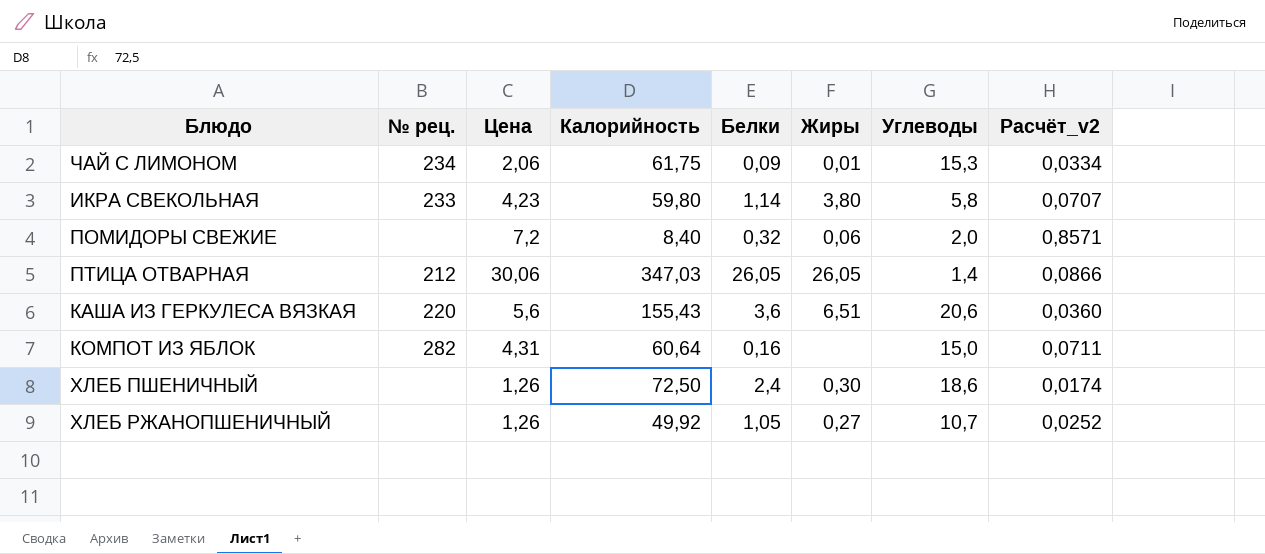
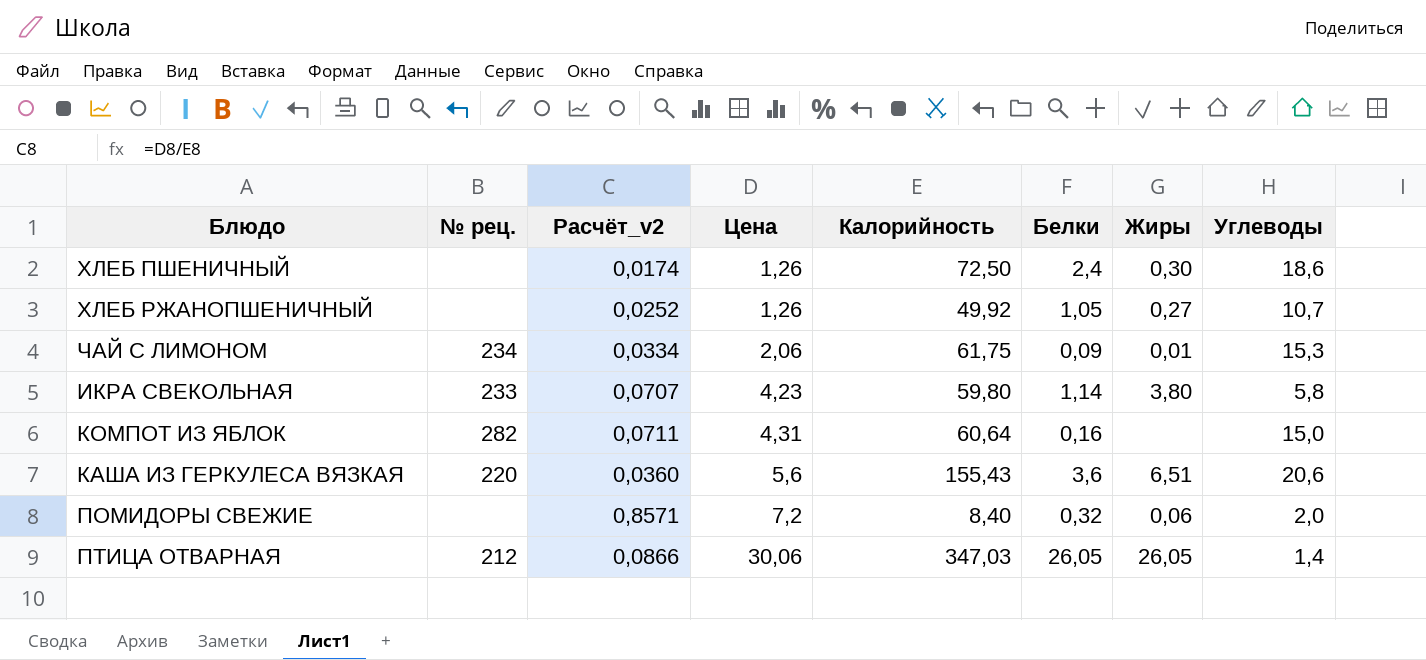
row order: none -> Цена ascending
column Расчёт_v2 | position: 8 -> 3

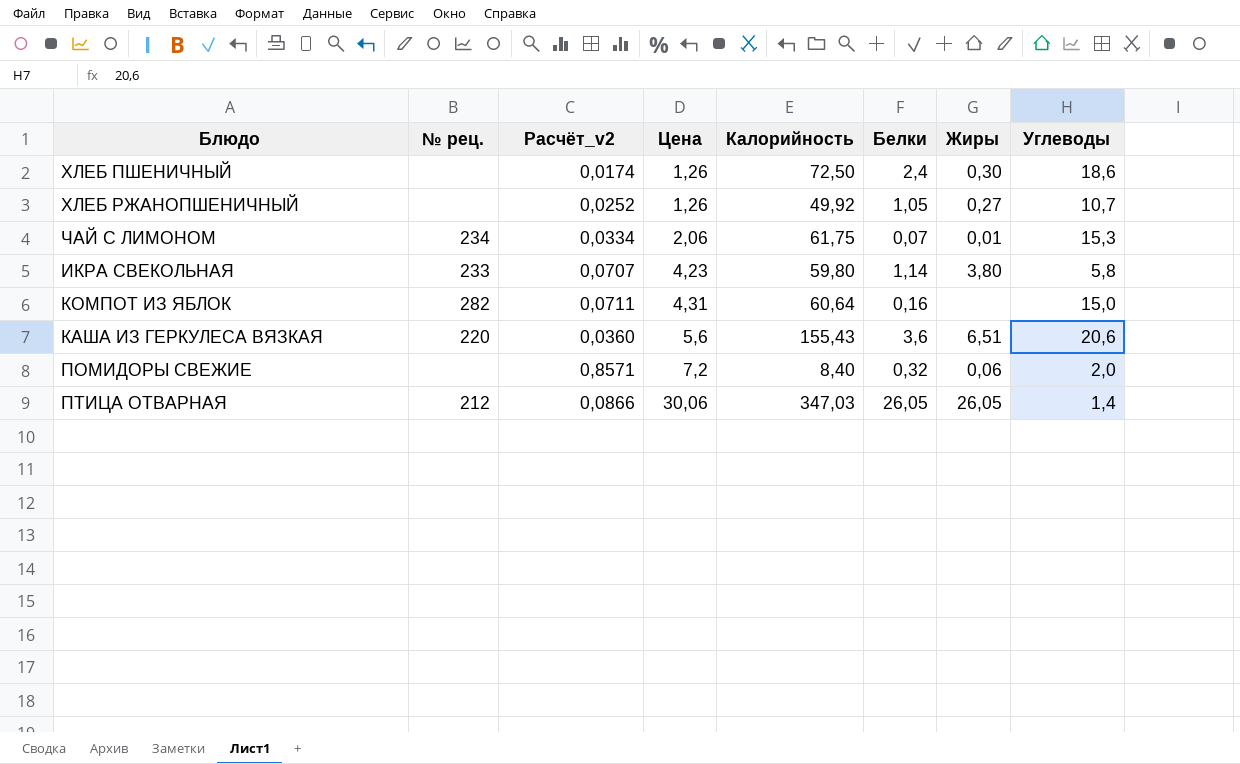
ЧАЙ С ЛИМОНОМ | Белки: 0,09 -> 0,07

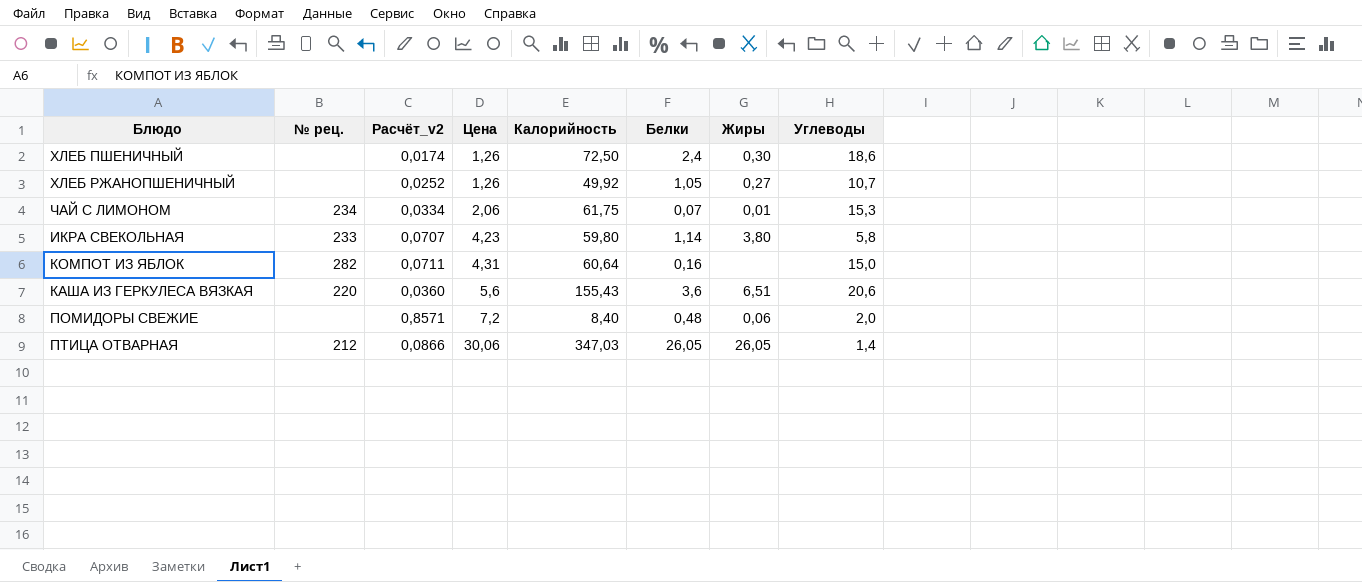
ПОМИДОРЫ СВЕЖИЕ | Белки: 0,32 -> 0,48

